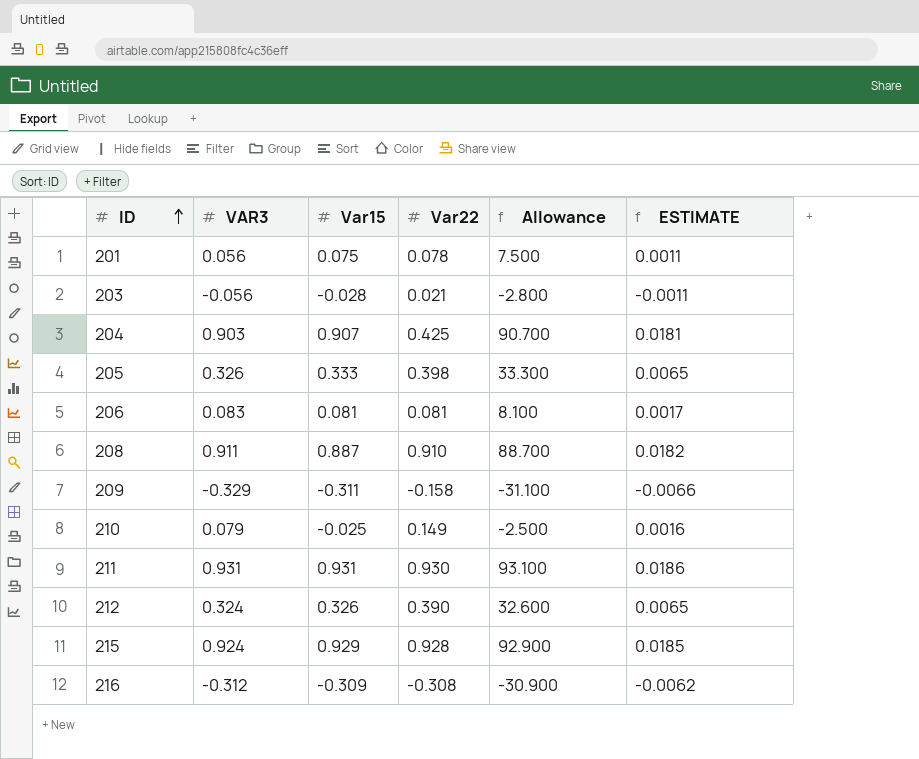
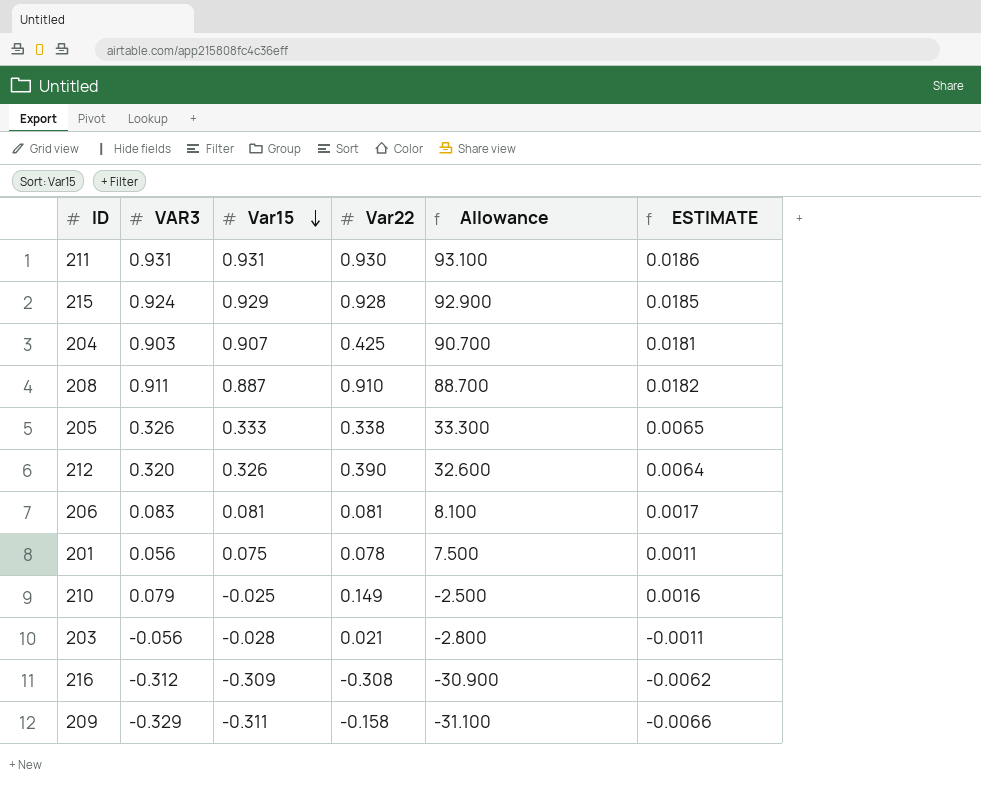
row order: ID ascending -> Var15 descending
205 | Var22: 0.398 -> 0.338
212 | VAR3: 0.324 -> 0.320
212 | ESTIMATE: 0.0065 -> 0.0064

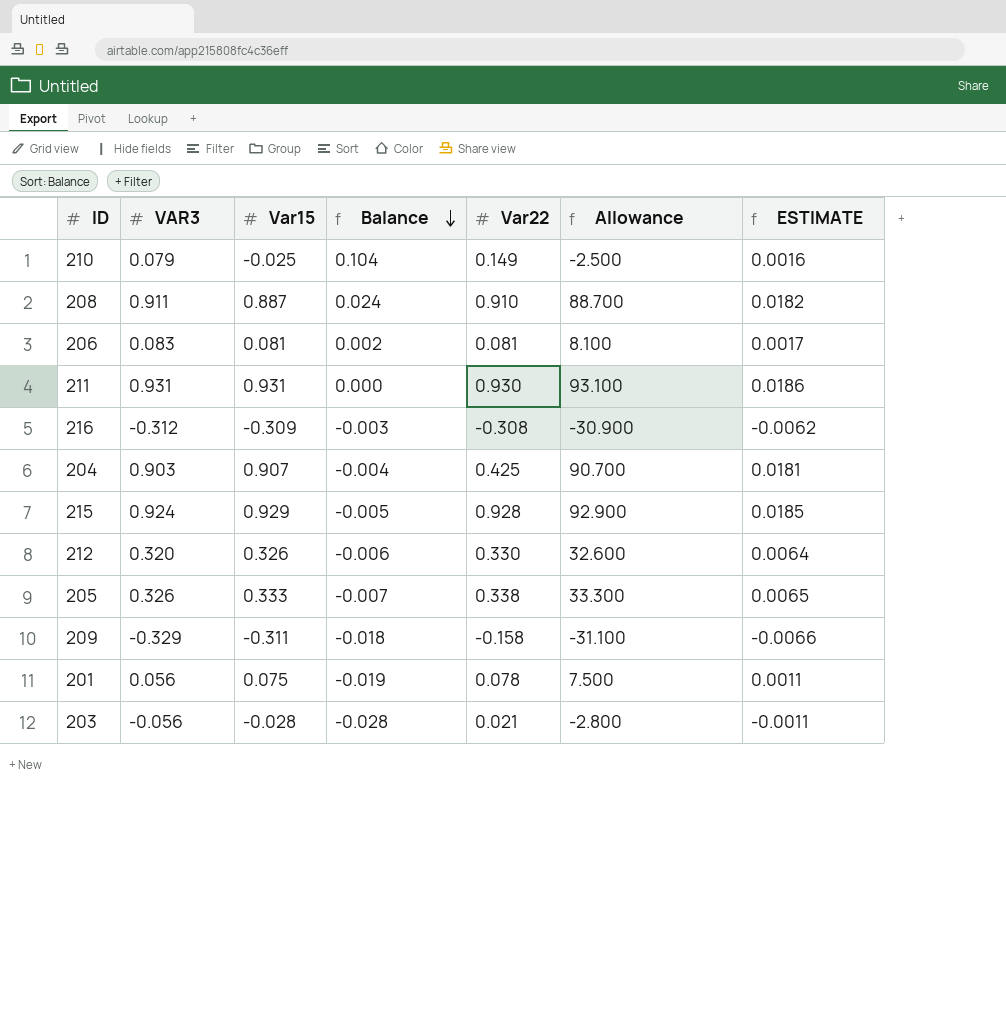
row order: Var15 descending -> Balance descending
column Balance | formula: none -> [VAR3] - [Var15]
212 | Var22: 0.390 -> 0.330

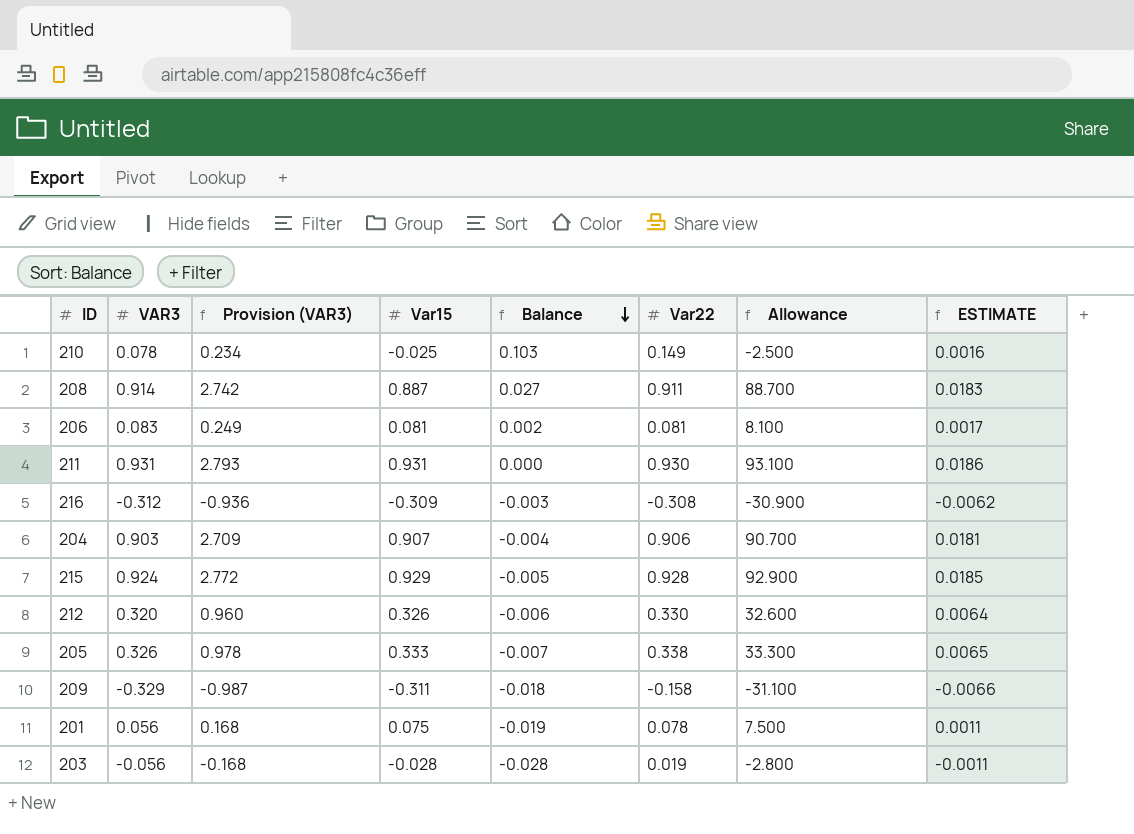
column Provision (VAR3) | formula: none -> [VAR3] * 3
210 | VAR3: 0.079 -> 0.078
210 | Balance: 0.104 -> 0.103
208 | VAR3: 0.911 -> 0.914
208 | Balance: 0.024 -> 0.027
208 | Var22: 0.910 -> 0.911
208 | ESTIMATE: 0.0182 -> 0.0183
204 | Var22: 0.425 -> 0.906
203 | Var22: 0.021 -> 0.019

